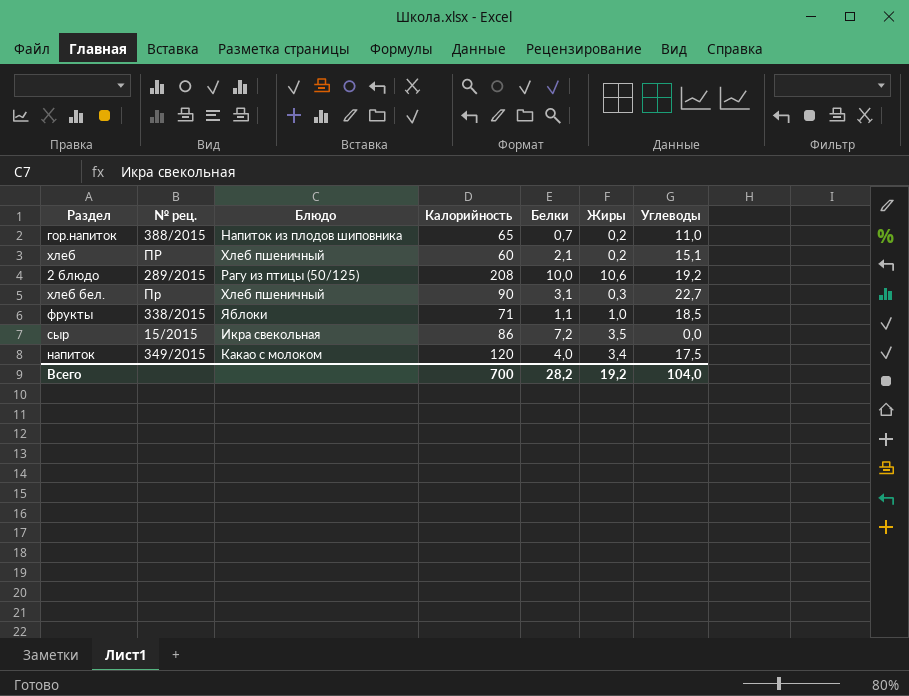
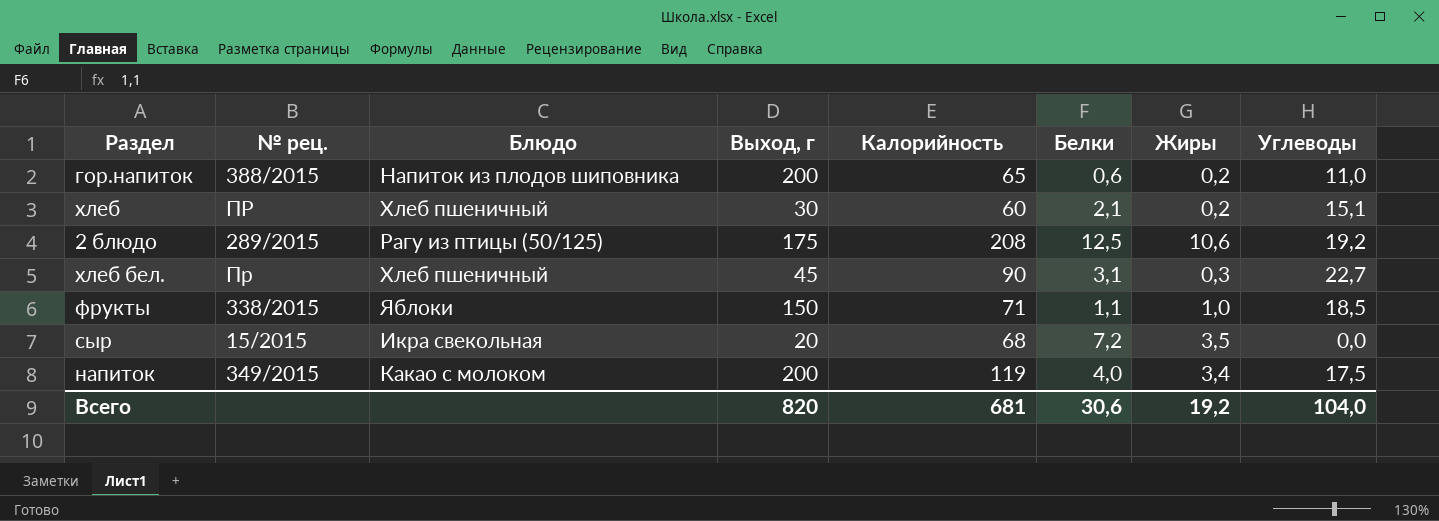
column Выход, г | position: none -> 4
гор.напиток | Белки: 0,7 -> 0,6
2 блюдо | Белки: 10,0 -> 12,5
сыр | Калорийность: 86 -> 68
напиток | Калорийность: 120 -> 119
Всего | Калорийность: 700 -> 681
Всего | Белки: 28,2 -> 30,6

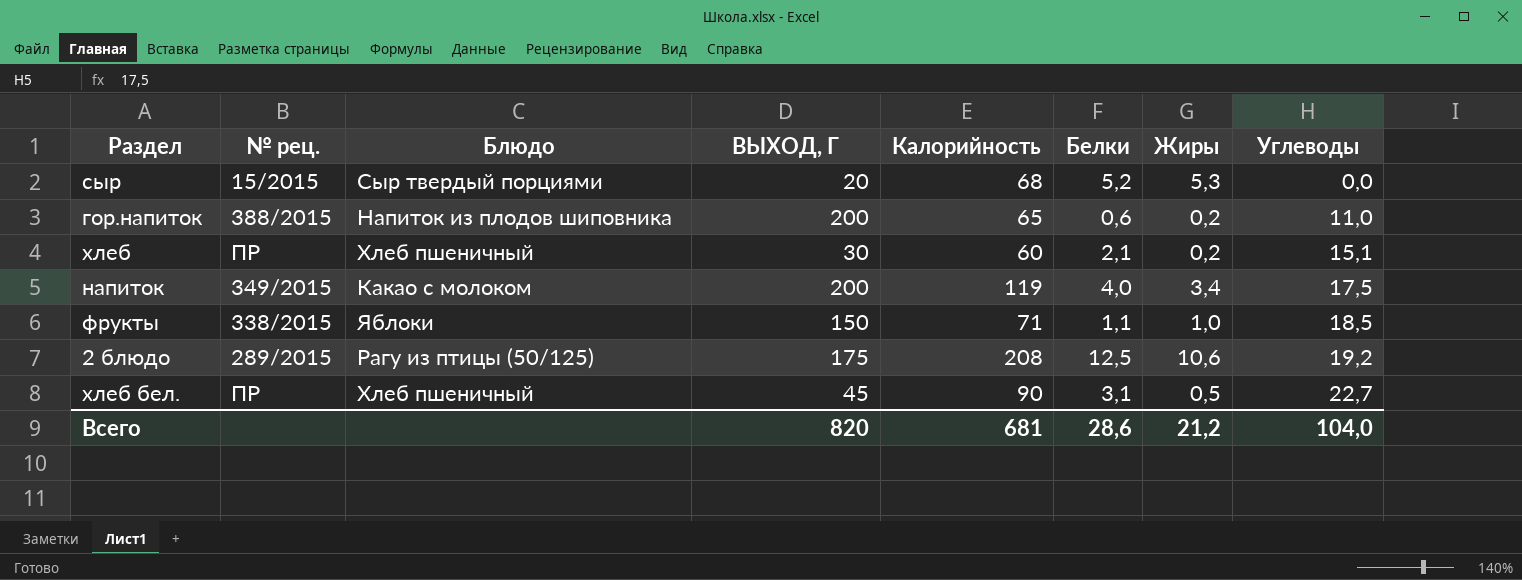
row order: none -> Углеводы ascending
column name: Выход, г -> ВЫХОД, Г
сыр | Блюдо: Икра свекольная -> Сыр твердый порциями
сыр | Белки: 7,2 -> 5,2
сыр | Жиры: 3,5 -> 5,3
хлеб бел. | № рец.: Пр -> ПР
хлеб бел. | Жиры: 0,3 -> 0,5
Всего | Белки: 30,6 -> 28,6
Всего | Жиры: 19,2 -> 21,2

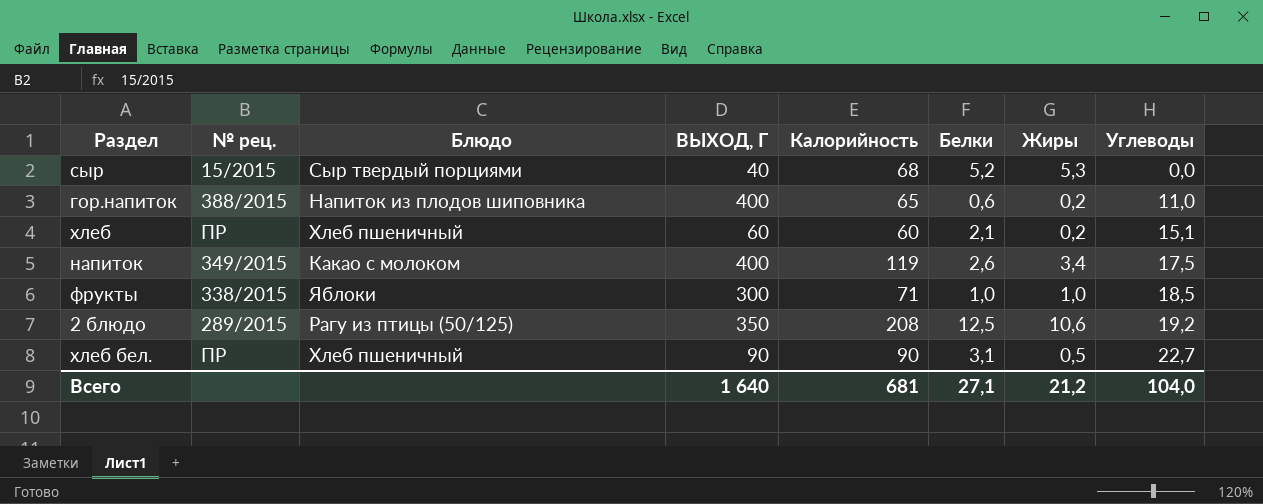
сыр | ВЫХОД, Г: 20 -> 40
гор.напиток | ВЫХОД, Г: 200 -> 400
хлеб | ВЫХОД, Г: 30 -> 60
напиток | ВЫХОД, Г: 200 -> 400
напиток | Белки: 4,0 -> 2,6
фрукты | ВЫХОД, Г: 150 -> 300
фрукты | Белки: 1,1 -> 1,0
2 блюдо | ВЫХОД, Г: 175 -> 350
хлеб бел. | ВЫХОД, Г: 45 -> 90
Всего | ВЫХОД, Г: 820 -> 1 640
Всего | Белки: 28,6 -> 27,1

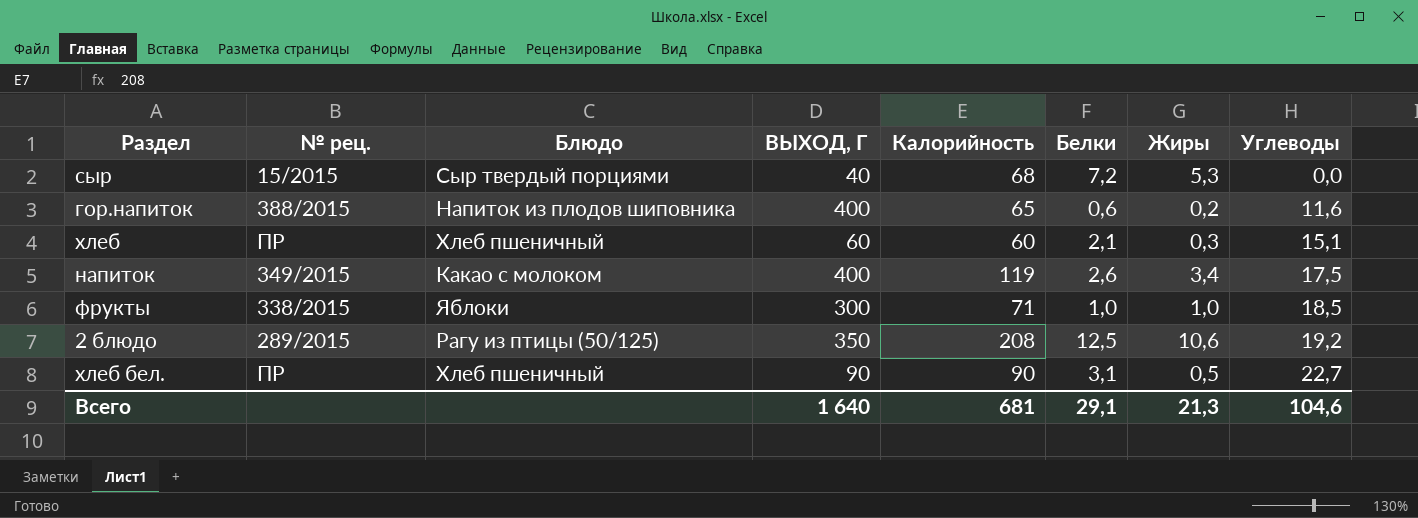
сыр | Белки: 5,2 -> 7,2
гор.напиток | Углеводы: 11,0 -> 11,6
хлеб | Жиры: 0,2 -> 0,3
Всего | Белки: 27,1 -> 29,1
Всего | Жиры: 21,2 -> 21,3
Всего | Углеводы: 104,0 -> 104,6

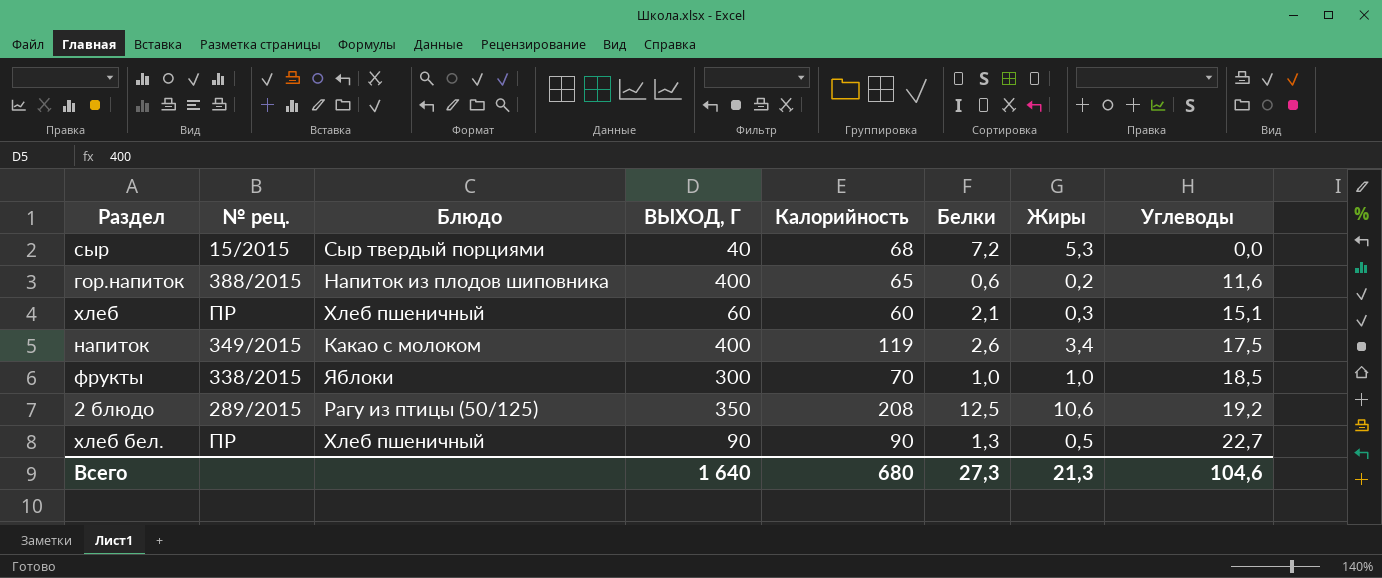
фрукты | Калорийность: 71 -> 70
хлеб бел. | Белки: 3,1 -> 1,3
Всего | Калорийность: 681 -> 680
Всего | Белки: 29,1 -> 27,3

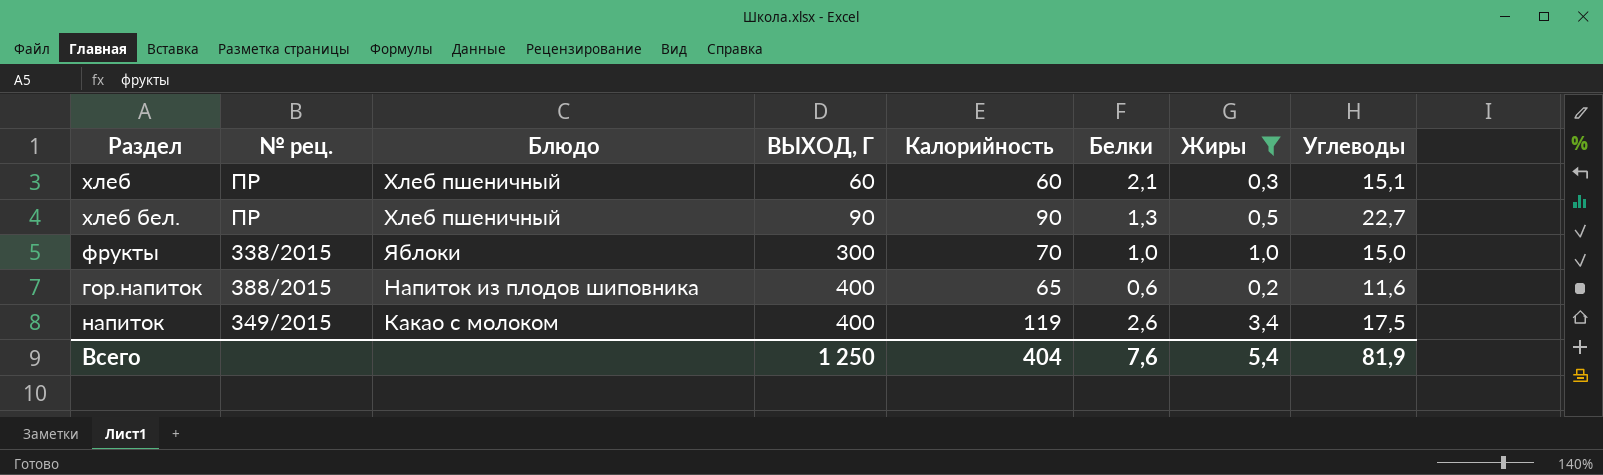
filter: none -> Жиры <= 3,4
row order: Углеводы ascending -> ВЫХОД, Г ascending
фрукты | Углеводы: 18,5 -> 15,0
Всего | ВЫХОД, Г: 1 640 -> 1 250
Всего | Калорийность: 680 -> 404
Всего | Белки: 27,3 -> 7,6
Всего | Жиры: 21,3 -> 5,4
Всего | Углеводы: 104,6 -> 81,9

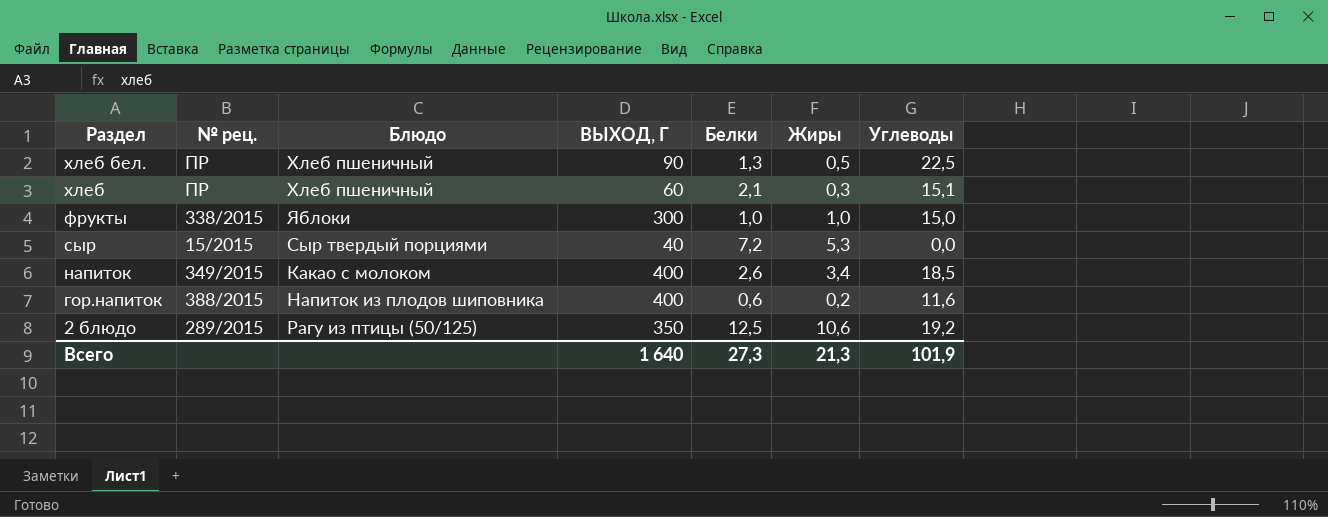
filter: Жиры <= 3,4 -> none
row order: ВЫХОД, Г ascending -> Раздел descending
column Калорийность | position: 5 -> none
хлеб бел. | Углеводы: 22,7 -> 22,5
напиток | Углеводы: 17,5 -> 18,5
Всего | ВЫХОД, Г: 1 250 -> 1 640
Всего | Белки: 7,6 -> 27,3
Всего | Жиры: 5,4 -> 21,3
Всего | Углеводы: 81,9 -> 101,9

